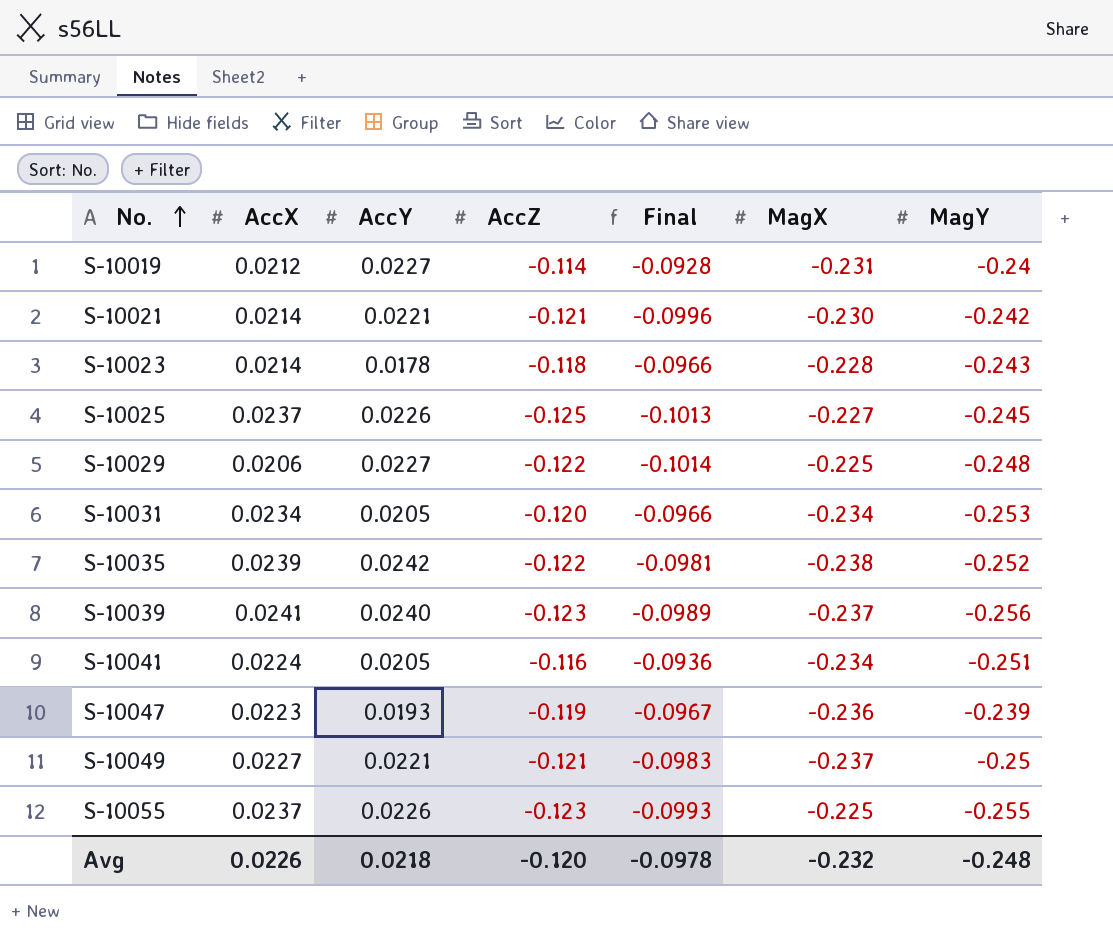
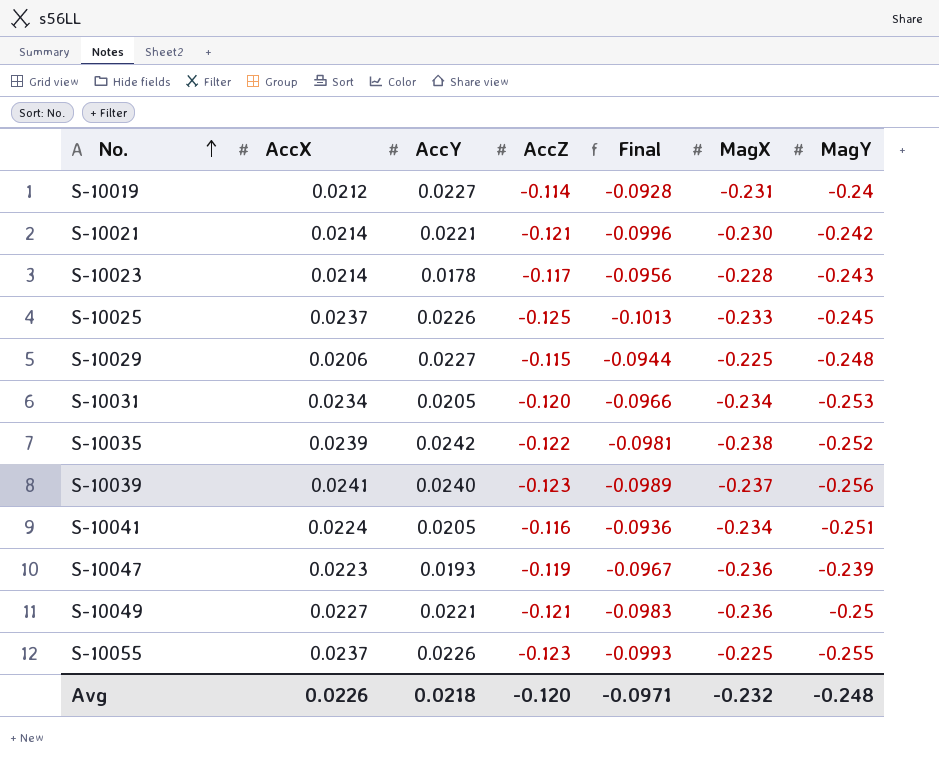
S-10023 | AccZ: -0.118 -> -0.117
S-10023 | Final: -0.0966 -> -0.0956
S-10025 | MagX: -0.227 -> -0.233
S-10029 | AccZ: -0.122 -> -0.115
S-10029 | Final: -0.1014 -> -0.0944
S-10049 | MagX: -0.237 -> -0.236
Avg | Final: -0.0978 -> -0.0971

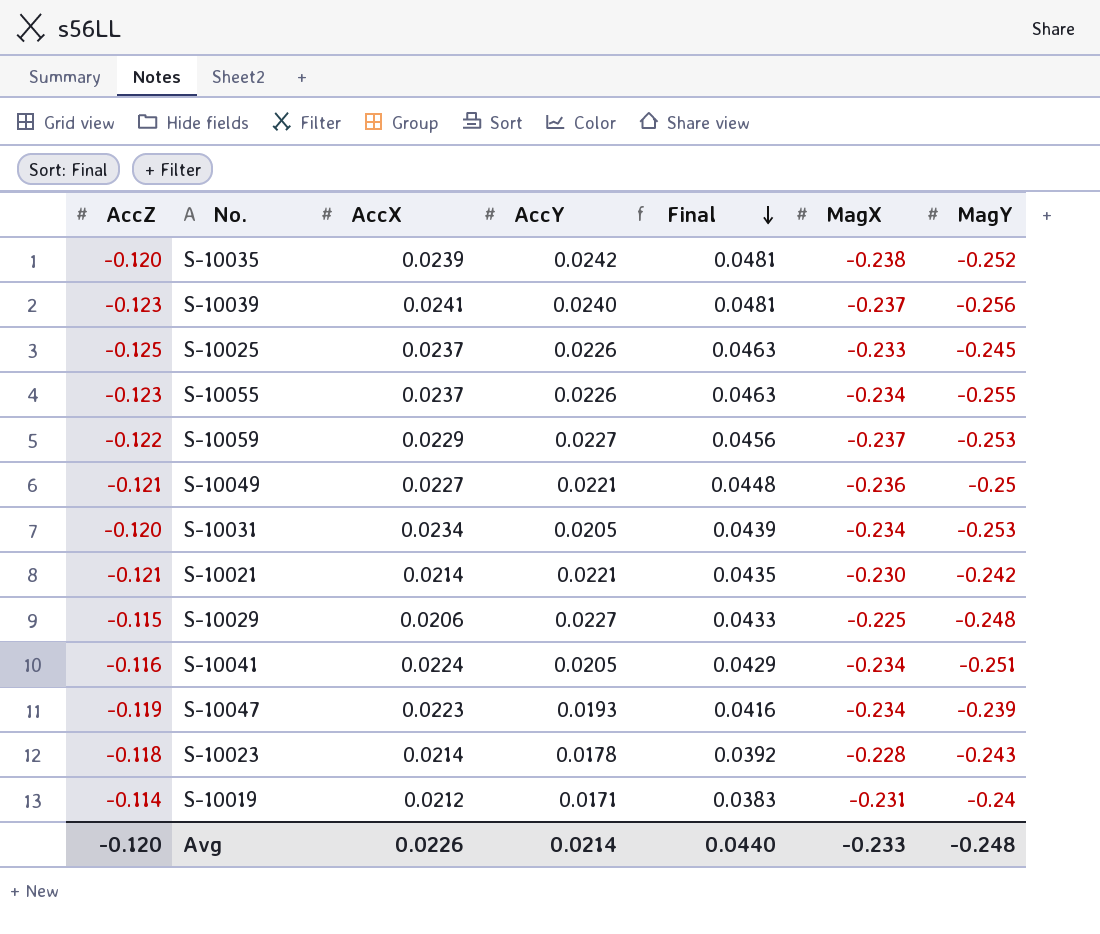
row order: No. ascending -> Final descending
column AccZ | position: 4 -> 1
column Final | formula: [AccX] + [AccZ] -> [AccX] + [AccY]
S-10035 | AccZ: -0.122 -> -0.120
S-10055 | MagX: -0.225 -> -0.234
row S-10059: none -> -0.122 | 0.0229 | 0.0227 | 0.0456 | -0.237 | -0.253
S-10047 | MagX: -0.236 -> -0.234
S-10023 | AccZ: -0.117 -> -0.118
S-10019 | AccY: 0.0227 -> 0.0171
Avg | AccY: 0.0218 -> 0.0214
Avg | Final: -0.0971 -> 0.0440
Avg | MagX: -0.232 -> -0.233

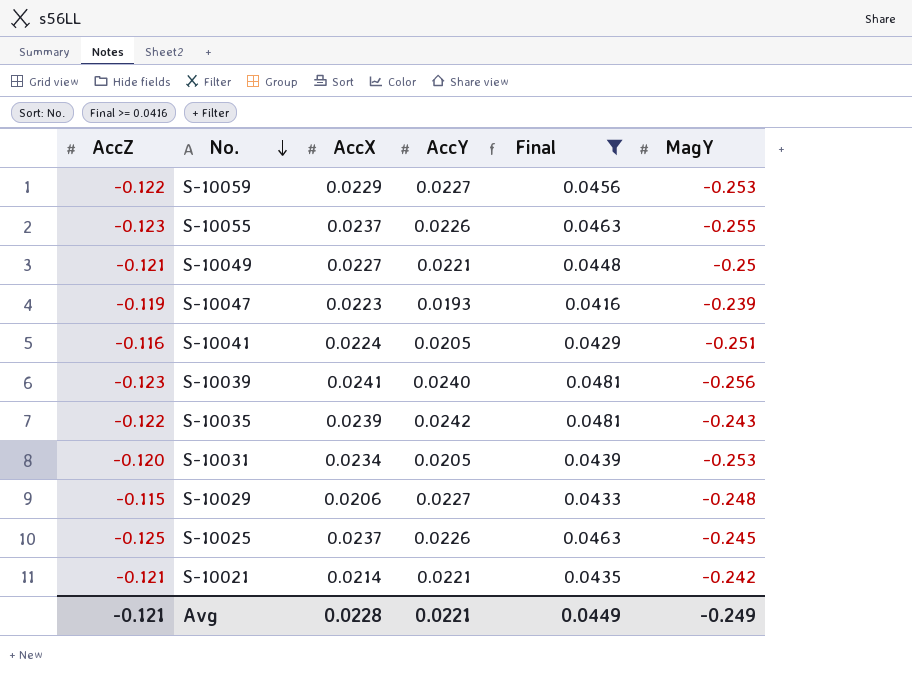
filter: none -> Final >= 0.0416
row order: Final descending -> No. descending
column MagX | position: 6 -> none
S-10035 | AccZ: -0.120 -> -0.122
S-10035 | MagY: -0.252 -> -0.243
Avg | AccZ: -0.120 -> -0.121
Avg | AccX: 0.0226 -> 0.0228
Avg | AccY: 0.0214 -> 0.0221
Avg | Final: 0.0440 -> 0.0449
Avg | MagY: -0.248 -> -0.249

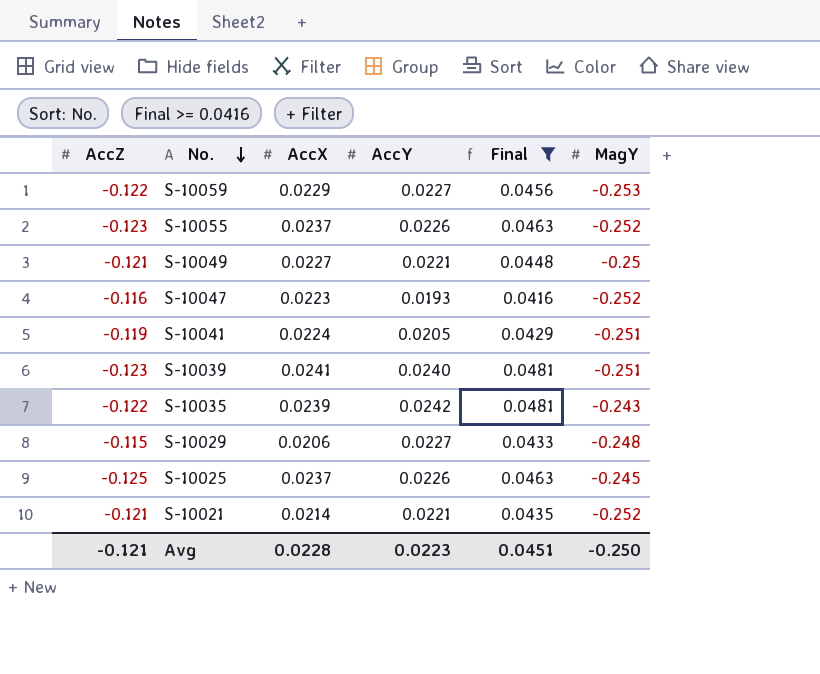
row S-10031: -0.120 | 0.0234 | 0.0205 | 0.0439 | -0.253 -> none
S-10055 | MagY: -0.255 -> -0.252
S-10047 | AccZ: -0.119 -> -0.116
S-10047 | MagY: -0.239 -> -0.252
S-10041 | AccZ: -0.116 -> -0.119
S-10039 | MagY: -0.256 -> -0.251
S-10021 | MagY: -0.242 -> -0.252
Avg | AccY: 0.0221 -> 0.0223
Avg | Final: 0.0449 -> 0.0451
Avg | MagY: -0.249 -> -0.250

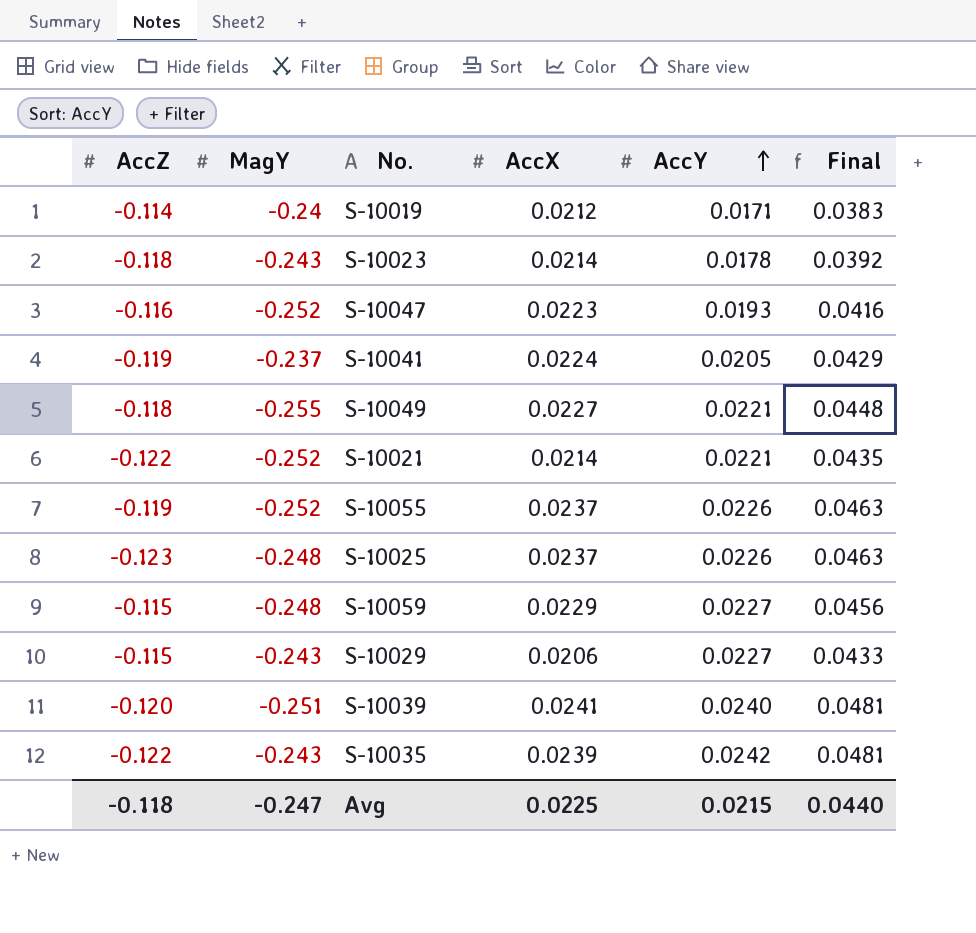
filter: Final >= 0.0416 -> none
row order: No. descending -> AccY ascending
column MagY | position: 6 -> 2
S-10041 | MagY: -0.251 -> -0.237
S-10049 | AccZ: -0.121 -> -0.118
S-10049 | MagY: -0.25 -> -0.255
S-10021 | AccZ: -0.121 -> -0.122
S-10055 | AccZ: -0.123 -> -0.119
S-10025 | AccZ: -0.125 -> -0.123
S-10025 | MagY: -0.245 -> -0.248
S-10059 | AccZ: -0.122 -> -0.115
S-10059 | MagY: -0.253 -> -0.248
S-10029 | MagY: -0.248 -> -0.243
S-10039 | AccZ: -0.123 -> -0.120
Avg | AccZ: -0.121 -> -0.118
Avg | MagY: -0.250 -> -0.247
Avg | AccX: 0.0228 -> 0.0225
Avg | AccY: 0.0223 -> 0.0215
Avg | Final: 0.0451 -> 0.0440

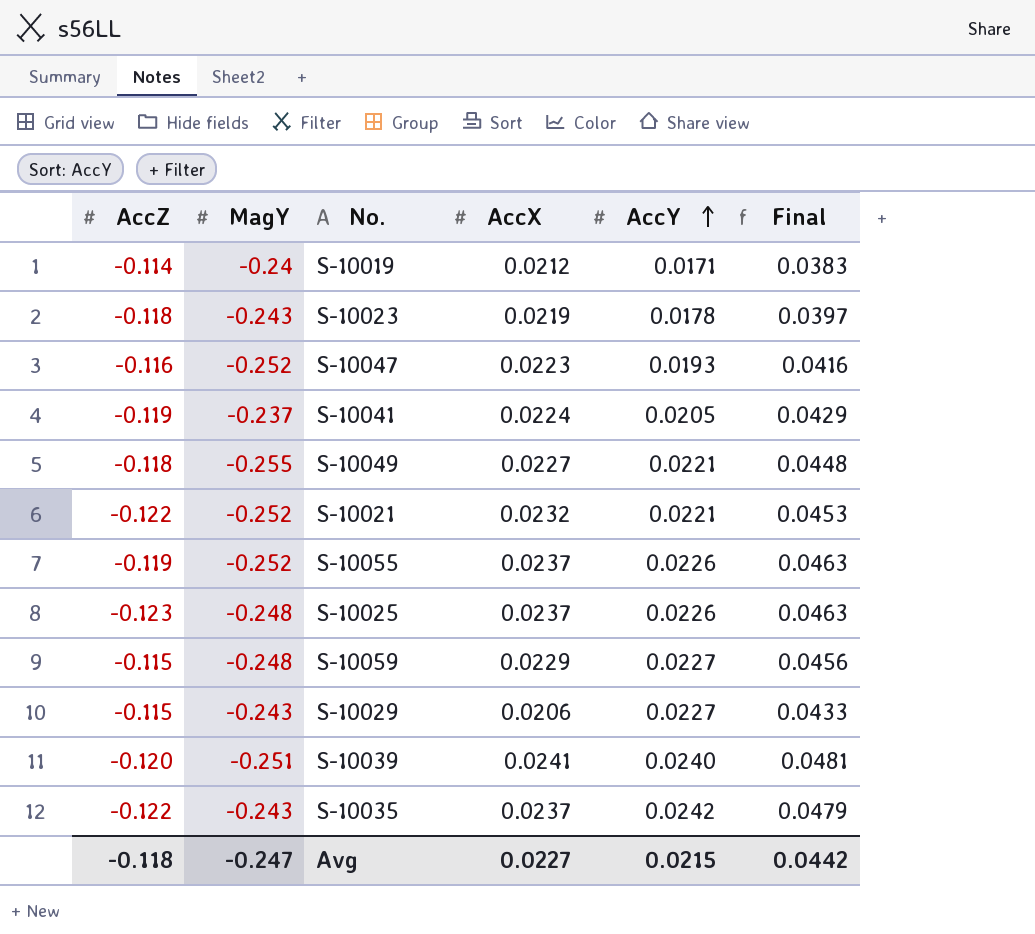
S-10023 | AccX: 0.0214 -> 0.0219
S-10023 | Final: 0.0392 -> 0.0397
S-10021 | AccX: 0.0214 -> 0.0232
S-10021 | Final: 0.0435 -> 0.0453
S-10035 | AccX: 0.0239 -> 0.0237
S-10035 | Final: 0.0481 -> 0.0479
Avg | AccX: 0.0225 -> 0.0227
Avg | Final: 0.0440 -> 0.0442

